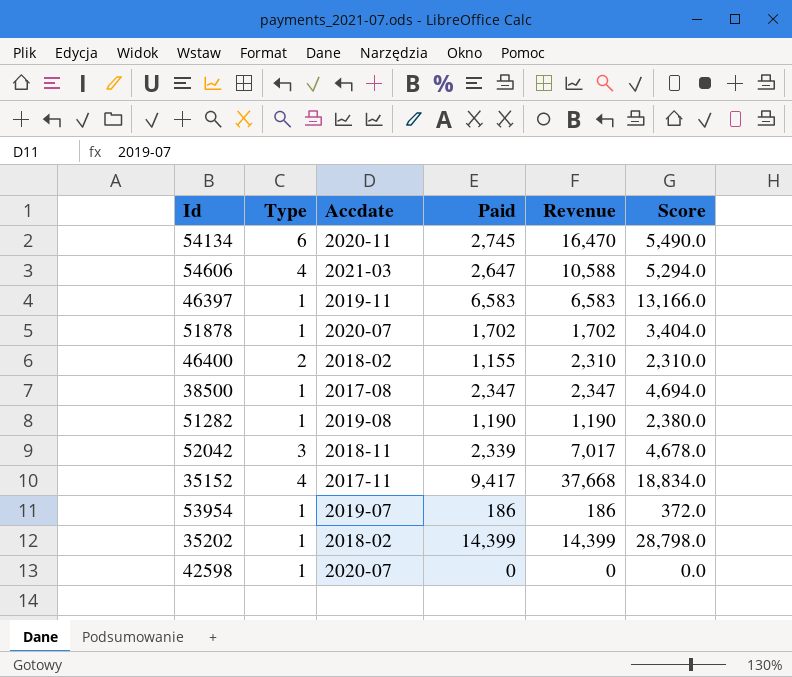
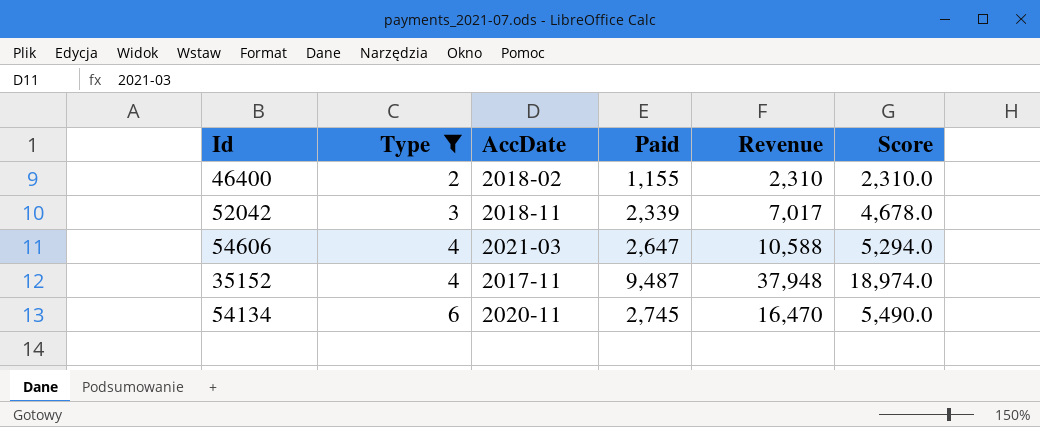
filter: none -> Type != 1
row order: none -> Type ascending
column name: Accdate -> AccDate
35152 | Paid: 9,417 -> 9,487
35152 | Revenue: 37,668 -> 37,948
35152 | Score: 18,834.0 -> 18,974.0

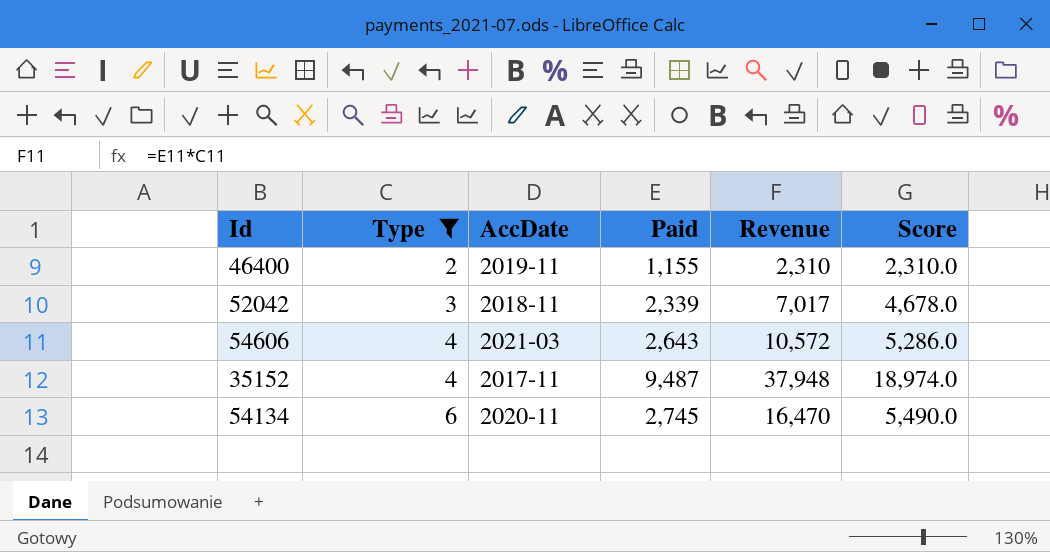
46400 | AccDate: 2018-02 -> 2019-11
54606 | Paid: 2,647 -> 2,643
54606 | Revenue: 10,588 -> 10,572
54606 | Score: 5,294.0 -> 5,286.0

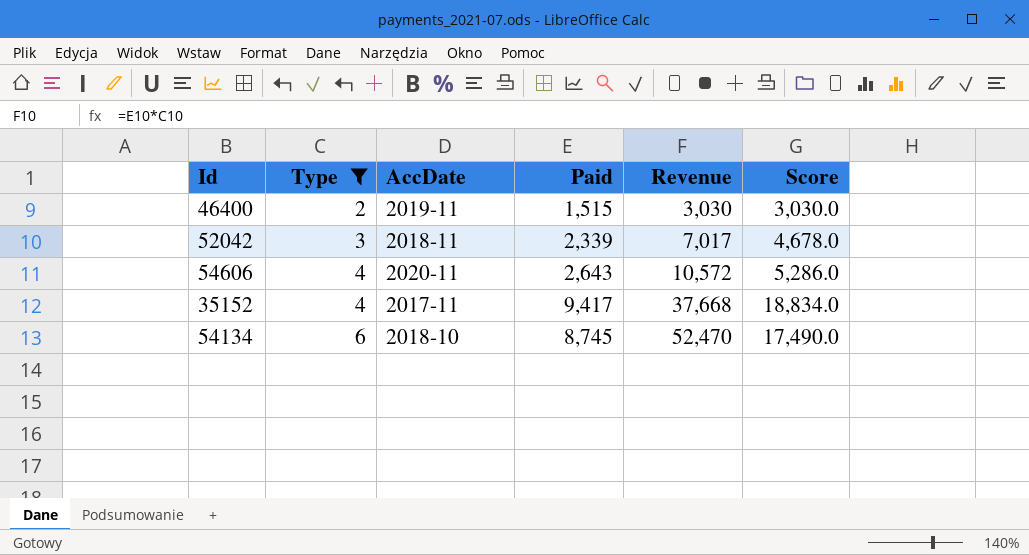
46400 | Paid: 1,155 -> 1,515
46400 | Revenue: 2,310 -> 3,030
46400 | Score: 2,310.0 -> 3,030.0
54606 | AccDate: 2021-03 -> 2020-11
35152 | Paid: 9,487 -> 9,417
35152 | Revenue: 37,948 -> 37,668
35152 | Score: 18,974.0 -> 18,834.0
54134 | AccDate: 2020-11 -> 2018-10
54134 | Paid: 2,745 -> 8,745
54134 | Revenue: 16,470 -> 52,470
54134 | Score: 5,490.0 -> 17,490.0

